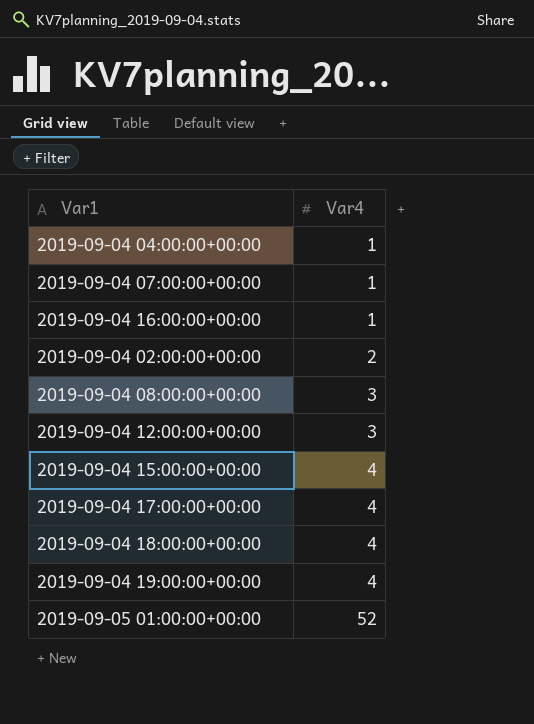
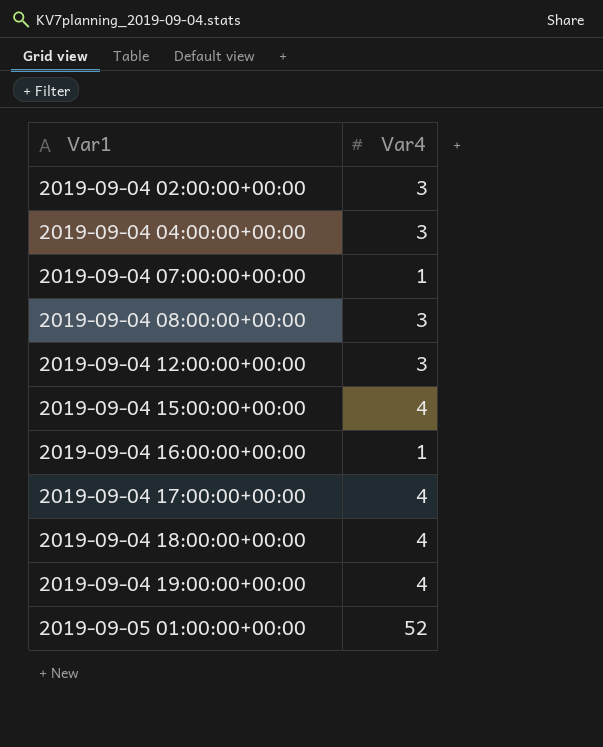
row order: Var4 ascending -> Var1 ascending
2019-09-04 02:00:00+00:00 | Var4: 2 -> 3
2019-09-04 04:00:00+00:00 | Var4: 1 -> 3

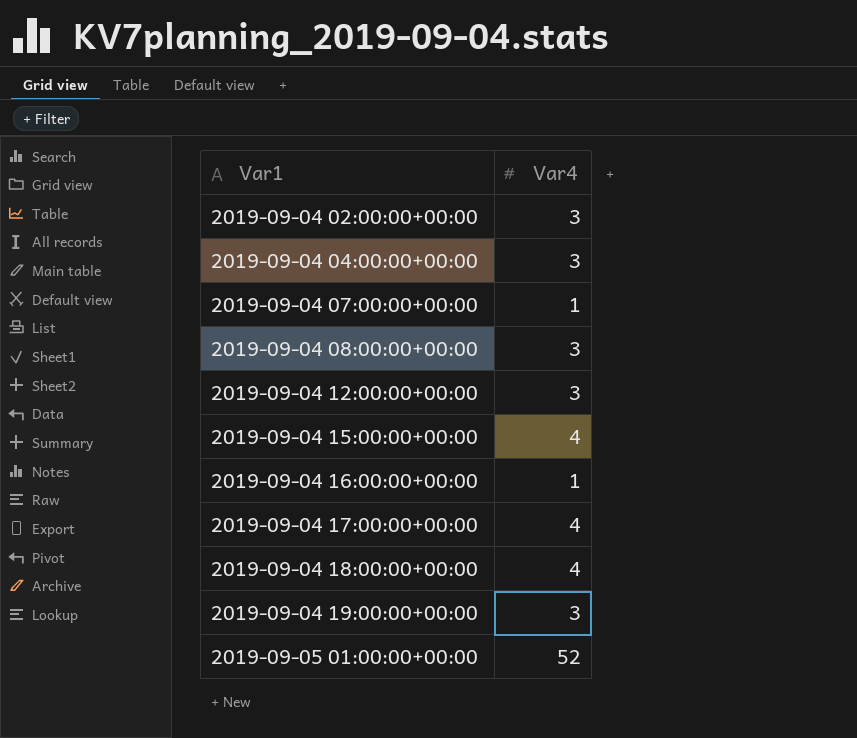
2019-09-04 19:00:00+00:00 | Var4: 4 -> 3

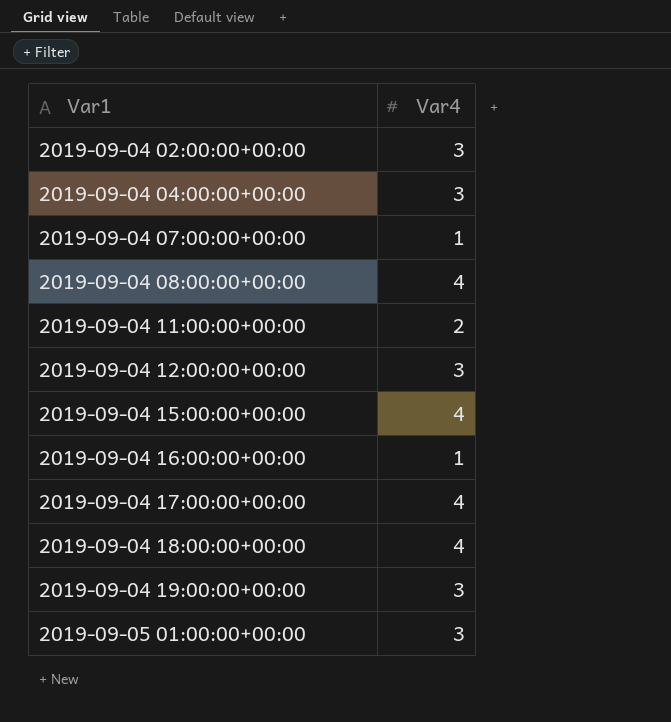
2019-09-04 08:00:00+00:00 | Var4: 3 -> 4
row 2019-09-04 11:00:00+00:00: none -> 2
2019-09-05 01:00:00+00:00 | Var4: 52 -> 3

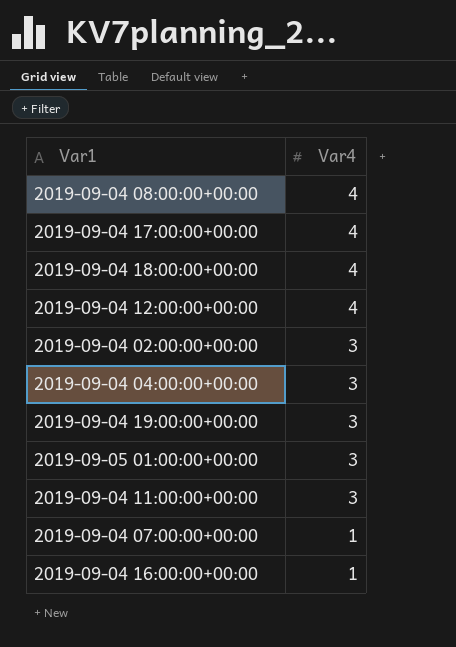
row order: Var1 ascending -> Var4 descending
row 2019-09-04 15:00:00+00:00: 4 -> none
2019-09-04 12:00:00+00:00 | Var4: 3 -> 4
2019-09-04 11:00:00+00:00 | Var4: 2 -> 3

